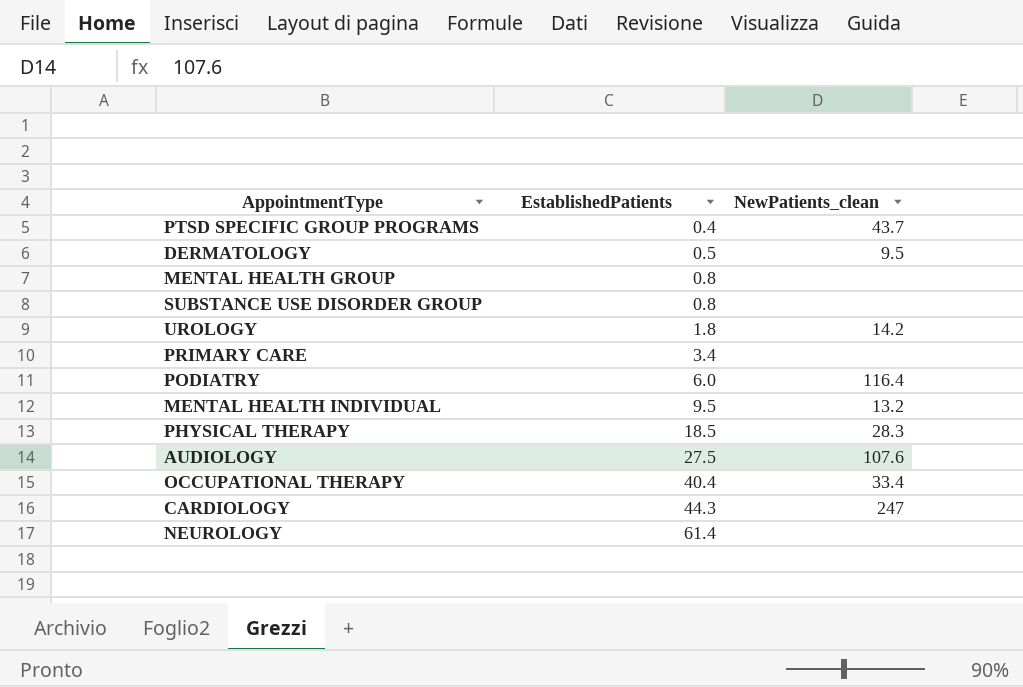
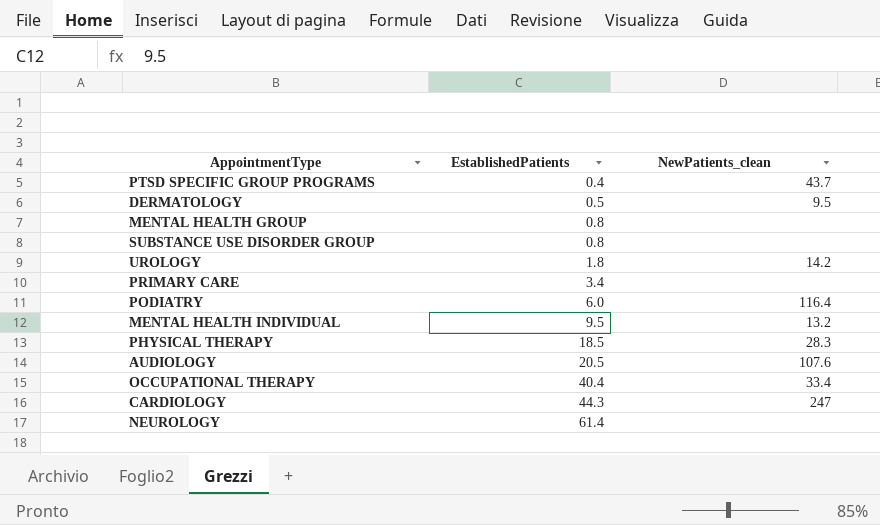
AUDIOLOGY | EstablishedPatients: 27.5 -> 20.5

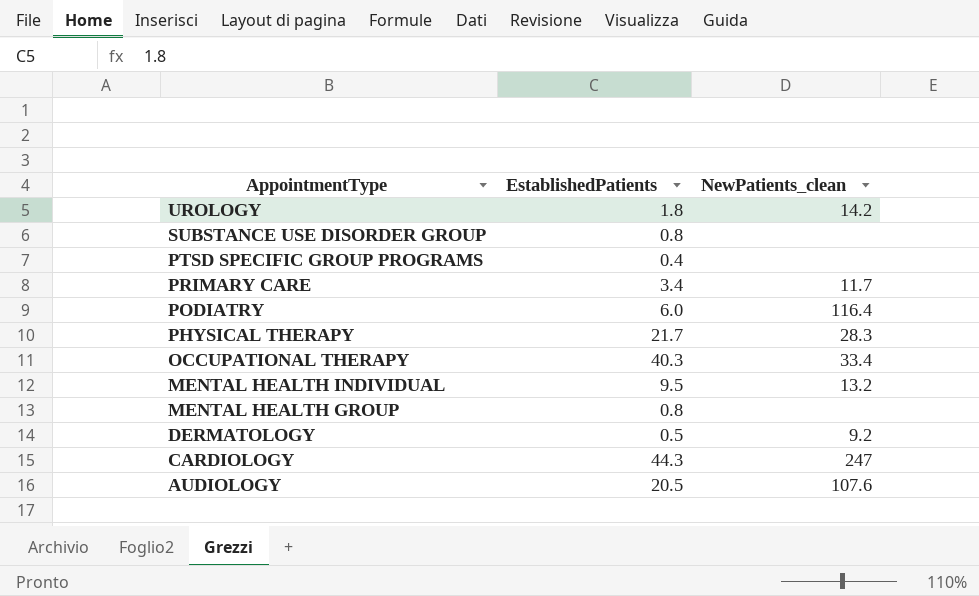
row order: EstablishedPatients ascending -> AppointmentType descending
row NEUROLOGY: 61.4 | none -> none
PTSD SPECIFIC GROUP PROGRAMS | NewPatients_clean: 43.7 -> none
PRIMARY CARE | NewPatients_clean: none -> 11.7
PHYSICAL THERAPY | EstablishedPatients: 18.5 -> 21.7
OCCUPATIONAL THERAPY | EstablishedPatients: 40.4 -> 40.3
DERMATOLOGY | NewPatients_clean: 9.5 -> 9.2

